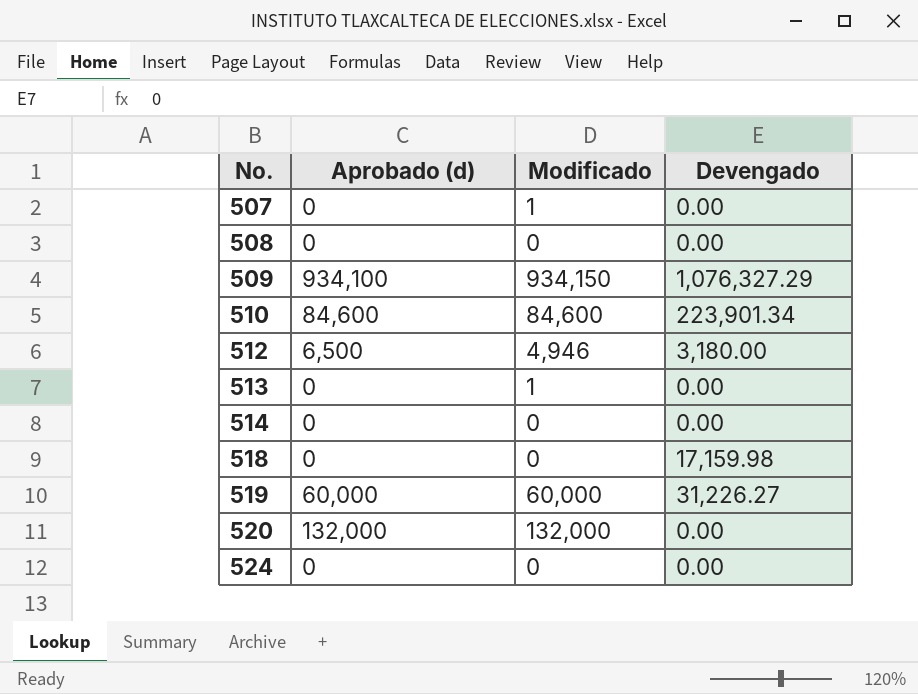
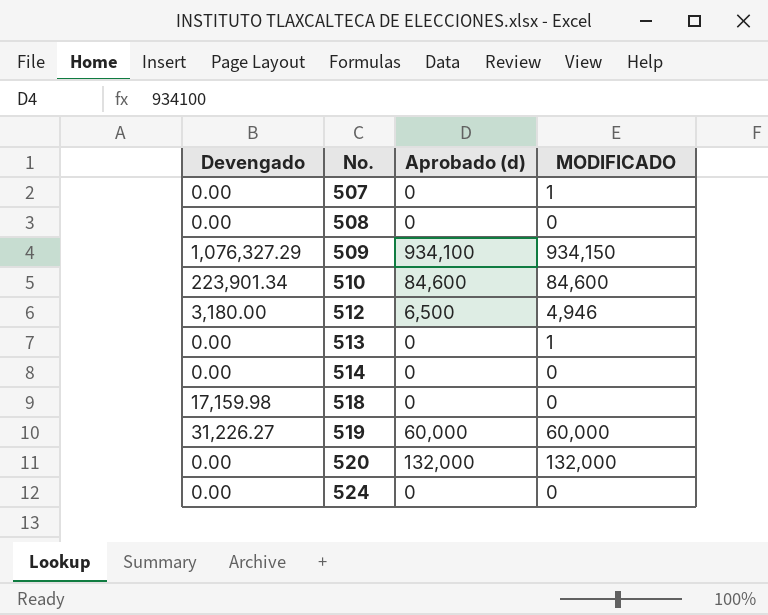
column Devengado | position: 4 -> 1
column name: Modificado -> MODIFICADO

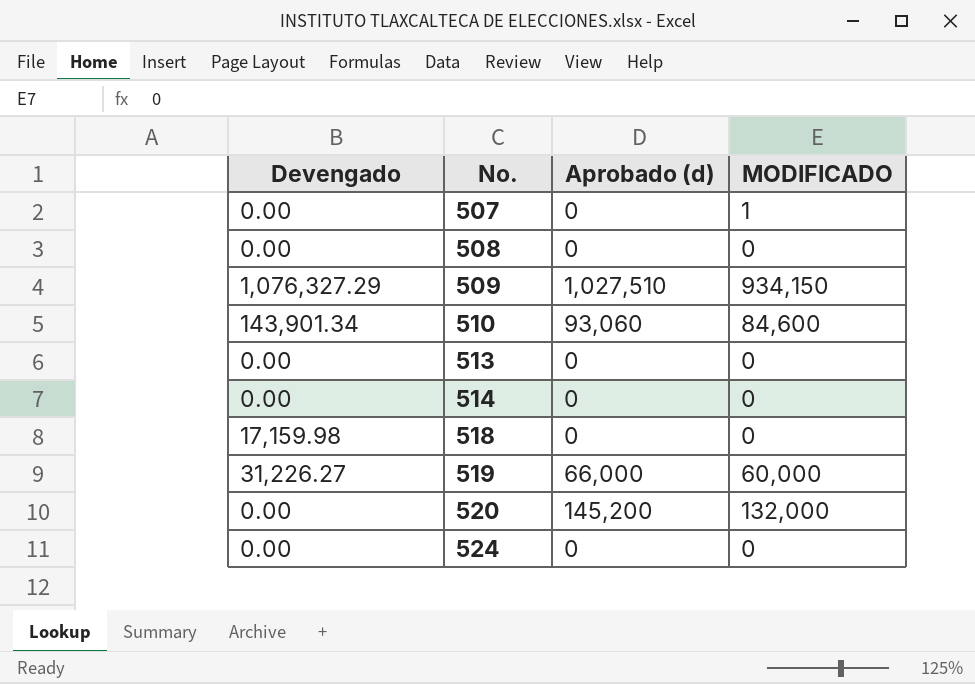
row 512: 3,180.00 | 6,500 | 4,946 -> none
509 | Aprobado (d): 934,100 -> 1,027,510
510 | Devengado: 223,901.34 -> 143,901.34
510 | Aprobado (d): 84,600 -> 93,060
513 | MODIFICADO: 1 -> 0
519 | Aprobado (d): 60,000 -> 66,000
520 | Aprobado (d): 132,000 -> 145,200

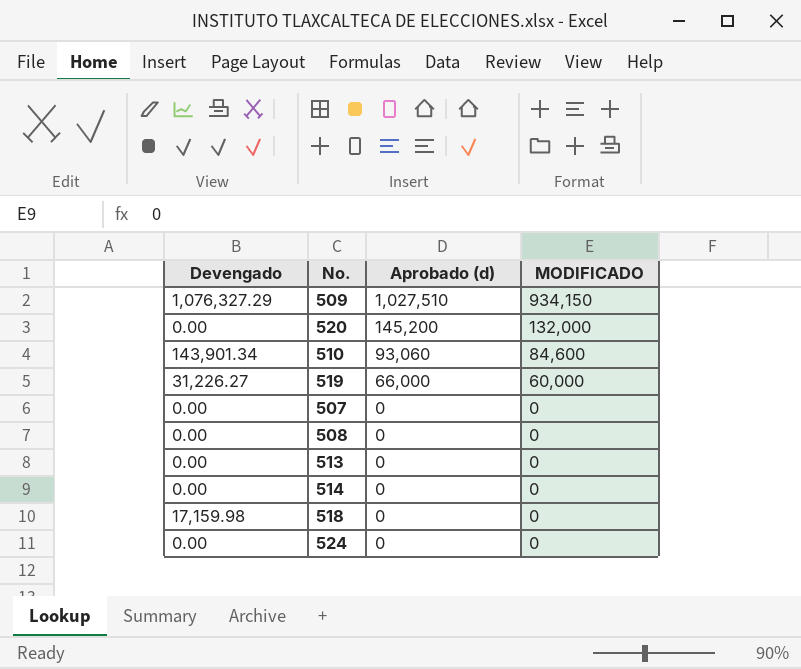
row order: No. ascending -> Aprobado (d) descending
507 | MODIFICADO: 1 -> 0

